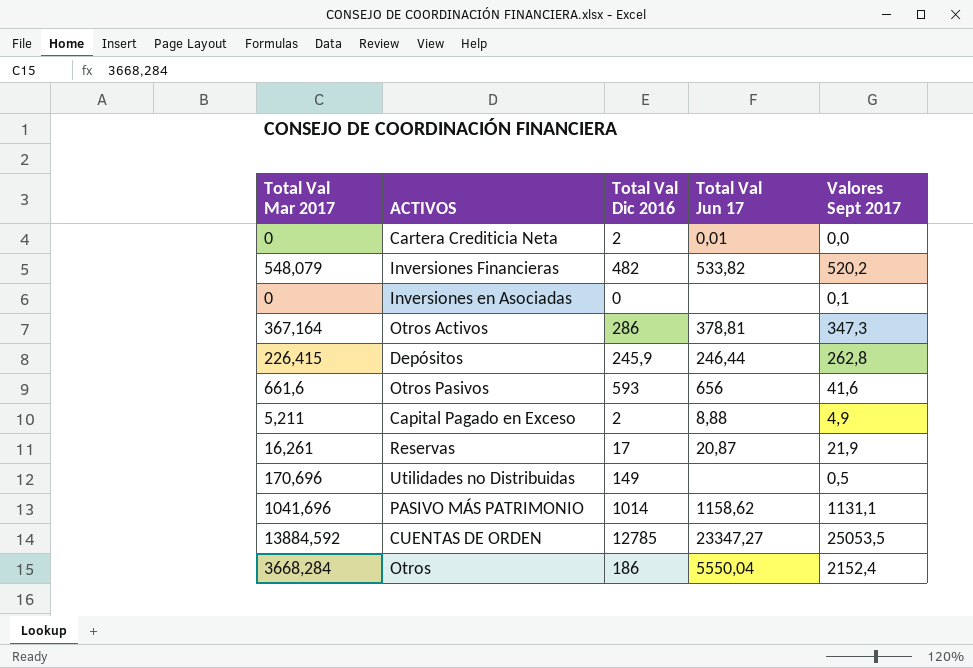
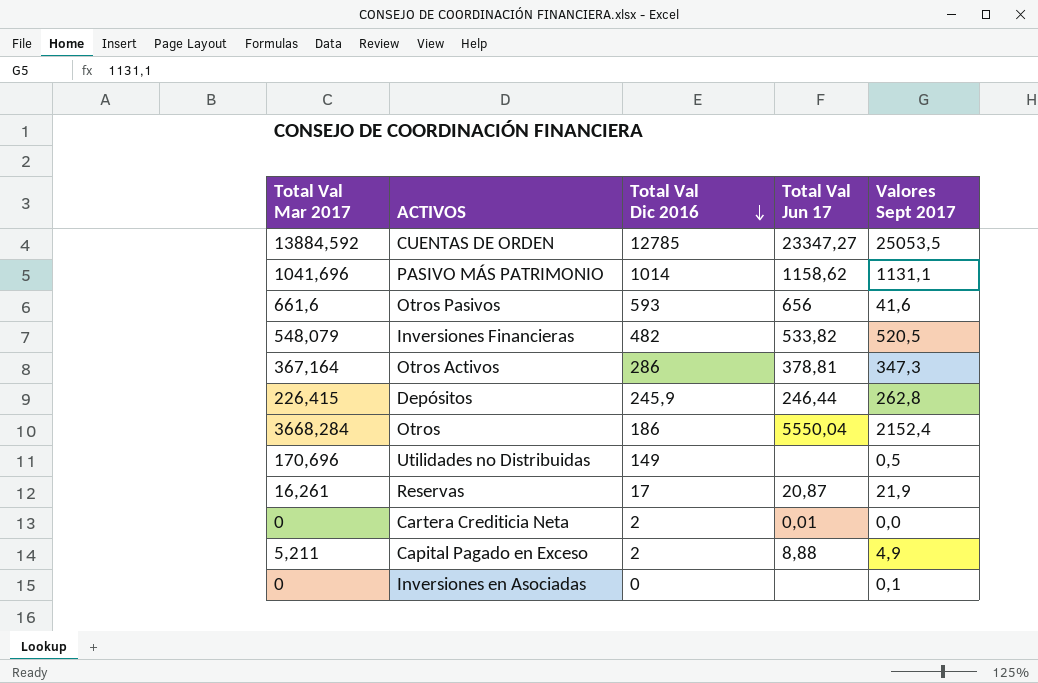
row order: none -> Total Val Dic 2016 descending
Inversiones Financieras | Valores Sept 2017: 520,2 -> 520,5

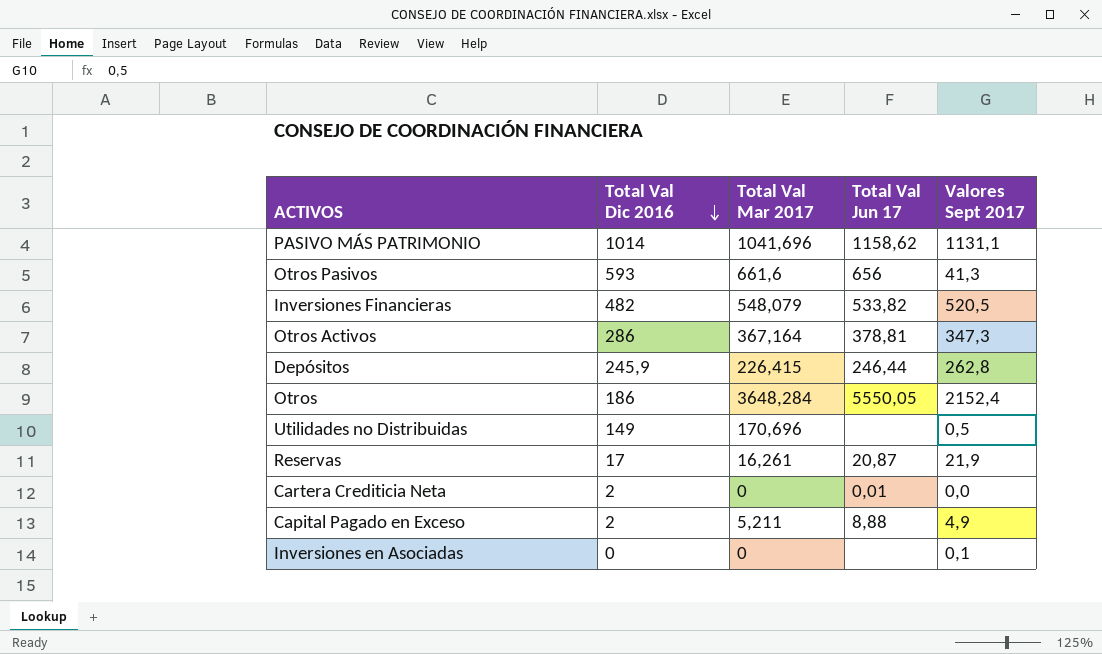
column Total Val Mar 2017 | position: 1 -> 3
row CUENTAS DE ORDEN: 13884,592 | 12785 | 23347,27 | 25053,5 -> none
Otros Pasivos | Valores Sept 2017: 41,6 -> 41,3
Otros | Total Val Mar 2017: 3668,284 -> 3648,284
Otros | Total Val Jun 17: 5550,04 -> 5550,05

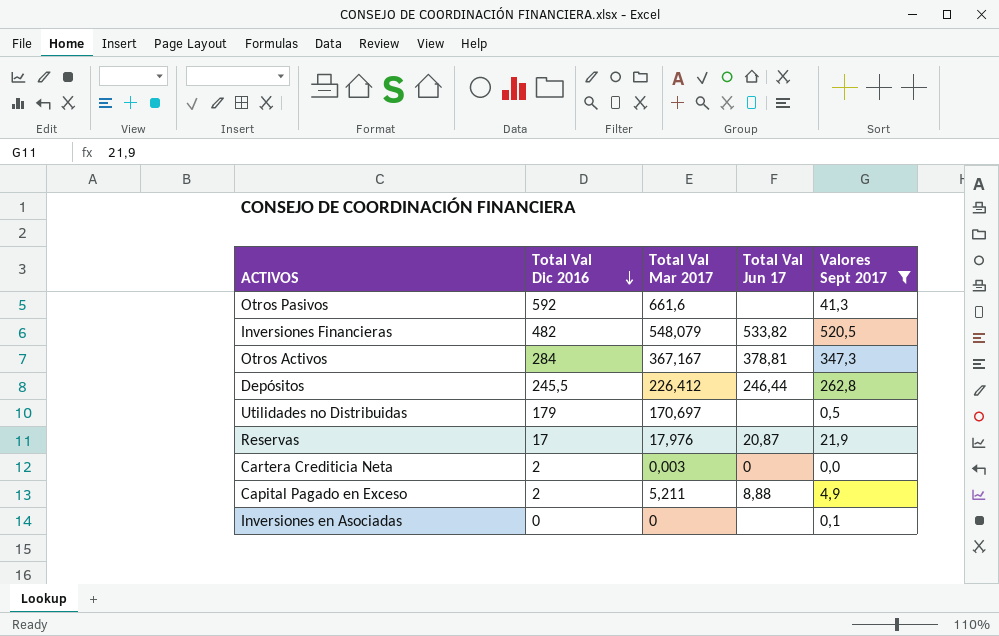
filter: none -> Valores Sept 2017 <= 520,5
Otros Pasivos | Total Val Dic 2016: 593 -> 592
Otros Pasivos | Total Val Jun 17: 656 -> none
Otros Activos | Total Val Dic 2016: 286 -> 284
Otros Activos | Total Val Mar 2017: 367,164 -> 367,167
Depósitos | Total Val Dic 2016: 245,9 -> 245,5
Depósitos | Total Val Mar 2017: 226,415 -> 226,412
Utilidades no Distribuidas | Total Val Dic 2016: 149 -> 179
Utilidades no Distribuidas | Total Val Mar 2017: 170,696 -> 170,697
Reservas | Total Val Mar 2017: 16,261 -> 17,976
Cartera Crediticia Neta | Total Val Mar 2017: 0 -> 0,003
Cartera Crediticia Neta | Total Val Jun 17: 0,01 -> 0

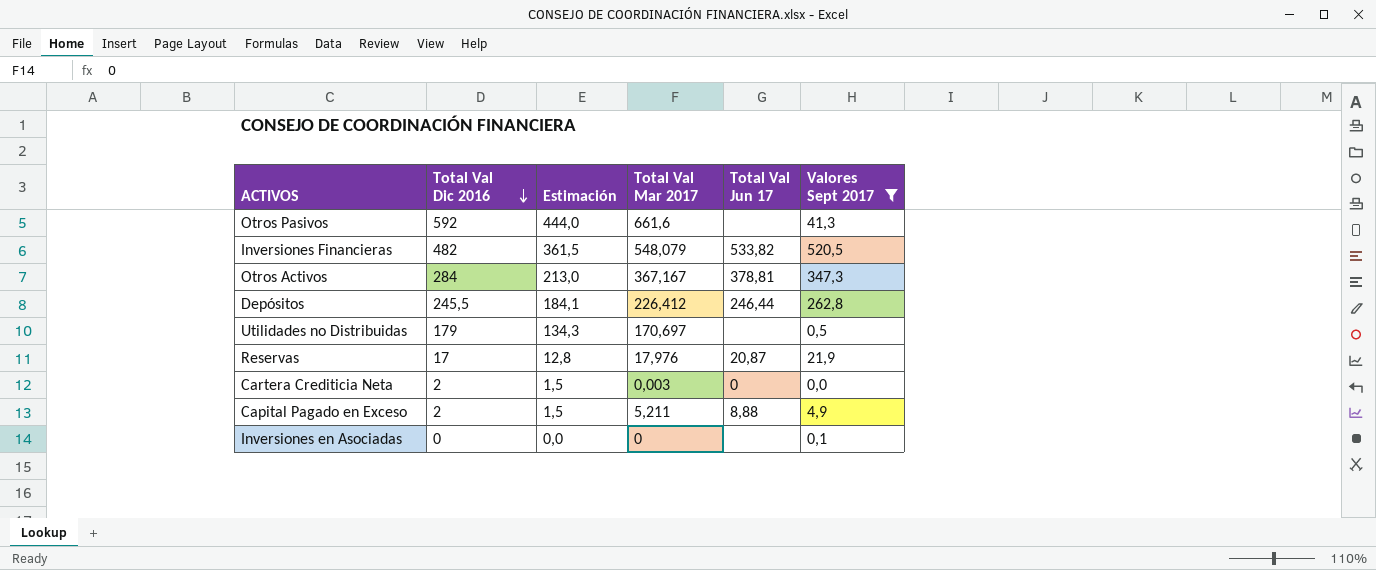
column Estimación | formula: none -> [Total Val Dic 2016] * 0,75

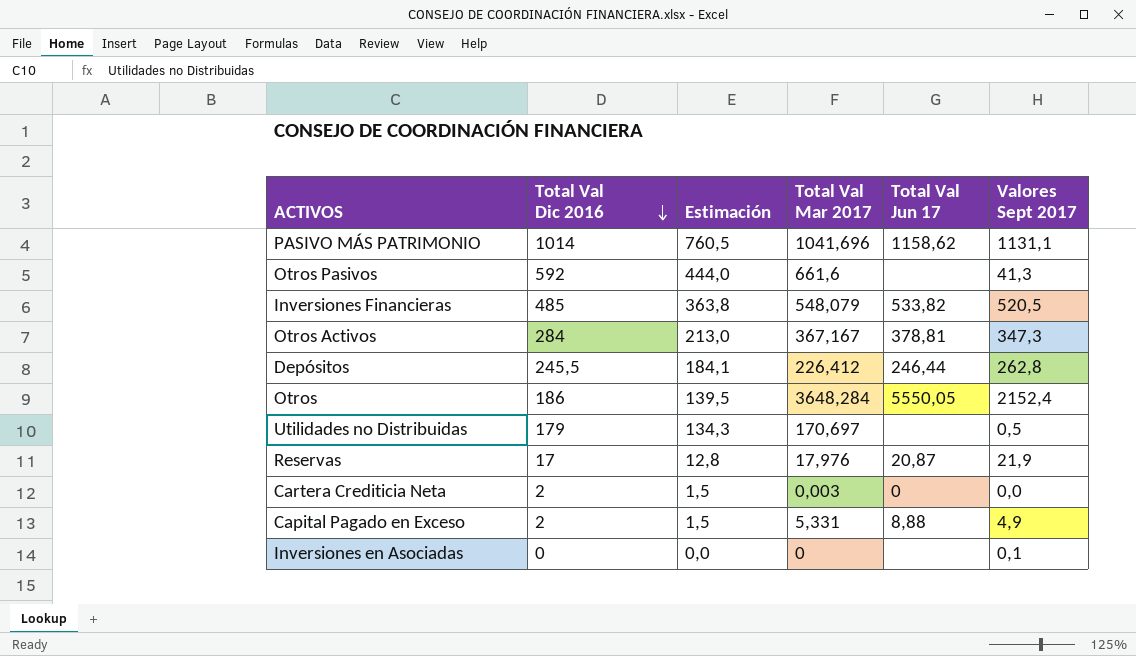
filter: Valores Sept 2017 <= 520,5 -> none
Inversiones Financieras | Total Val Dic 2016: 482 -> 485
Inversiones Financieras | Estimación: 361,5 -> 363,8
Capital Pagado en Exceso | Total Val Mar 2017: 5,211 -> 5,331

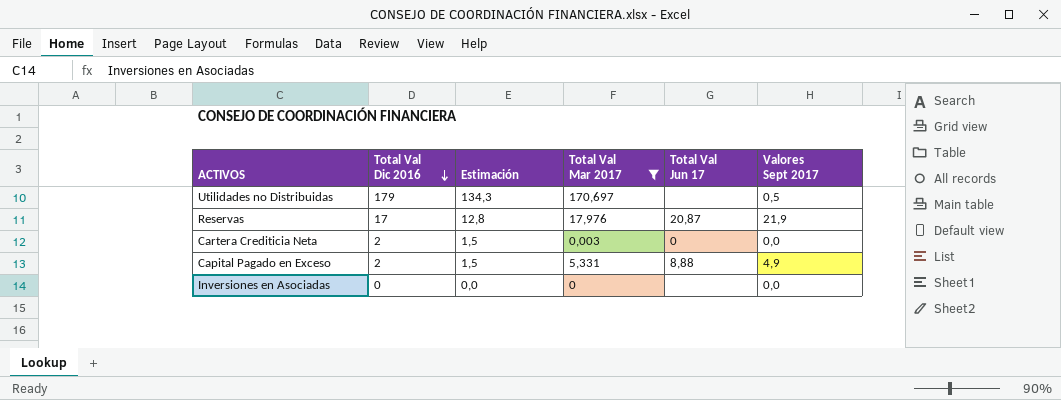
filter: none -> Total Val Mar 2017 <= 170,697
Inversiones en Asociadas | Valores Sept 2017: 0,1 -> 0,0

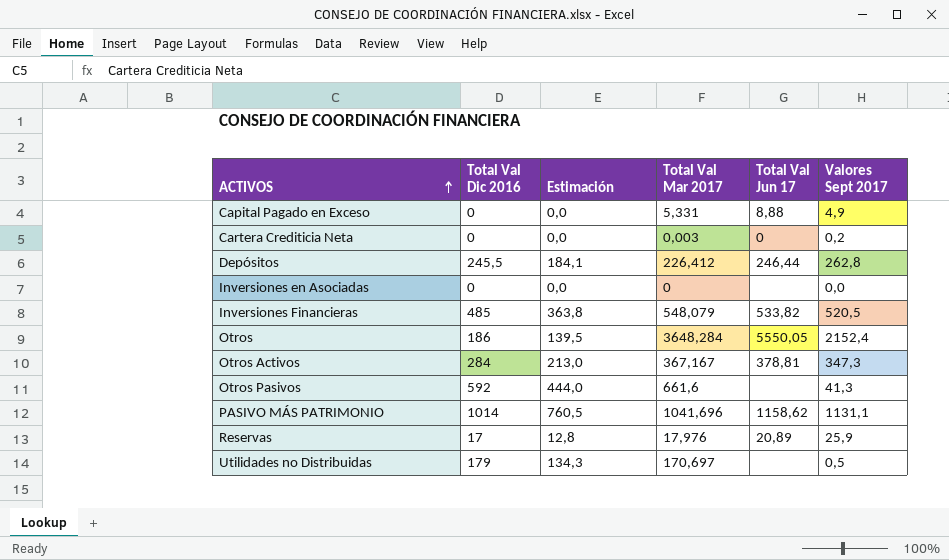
filter: Total Val Mar 2017 <= 170,697 -> none
row order: Total Val Dic 2016 descending -> ACTIVOS ascending
Capital Pagado en Exceso | Total Val Dic 2016: 2 -> 0
Capital Pagado en Exceso | Estimación: 1,5 -> 0,0
Cartera Crediticia Neta | Total Val Dic 2016: 2 -> 0
Cartera Crediticia Neta | Estimación: 1,5 -> 0,0
Cartera Crediticia Neta | Valores Sept 2017: 0,0 -> 0,2
Reservas | Total Val Jun 17: 20,87 -> 20,89
Reservas | Valores Sept 2017: 21,9 -> 25,9

